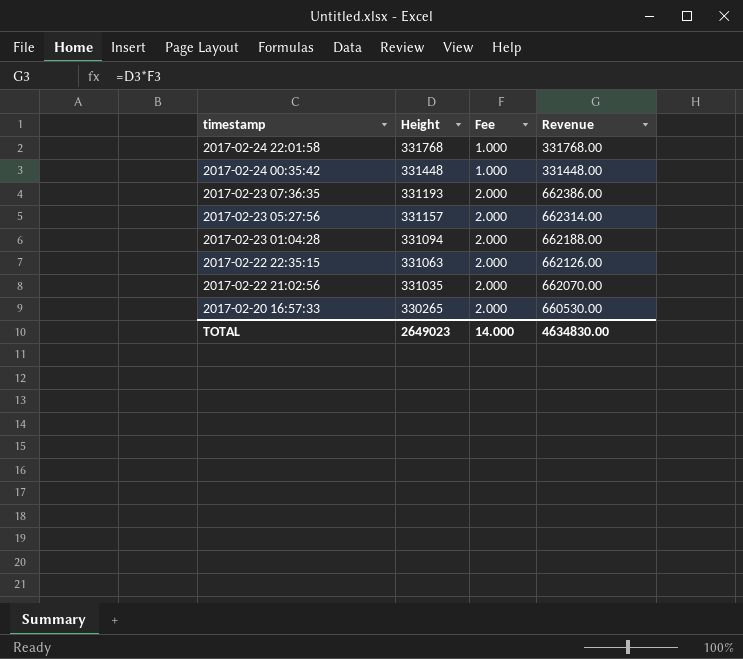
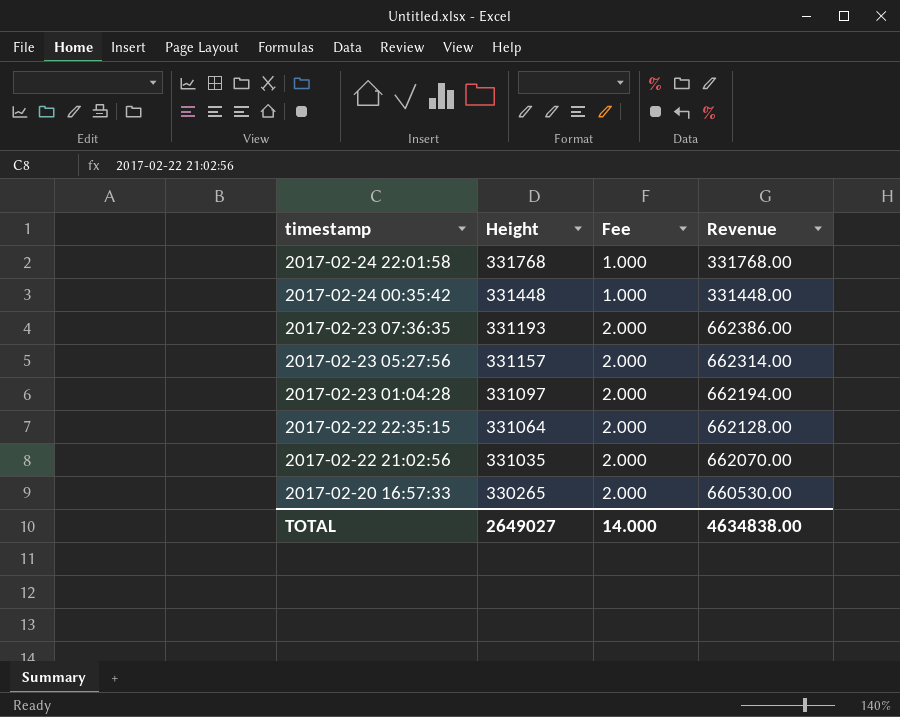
2017-02-23 01:04:28 | Height: 331094 -> 331097
2017-02-23 01:04:28 | Revenue: 662188.00 -> 662194.00
2017-02-22 22:35:15 | Height: 331063 -> 331064
2017-02-22 22:35:15 | Revenue: 662126.00 -> 662128.00
TOTAL | Height: 2649023 -> 2649027
TOTAL | Revenue: 4634830.00 -> 4634838.00

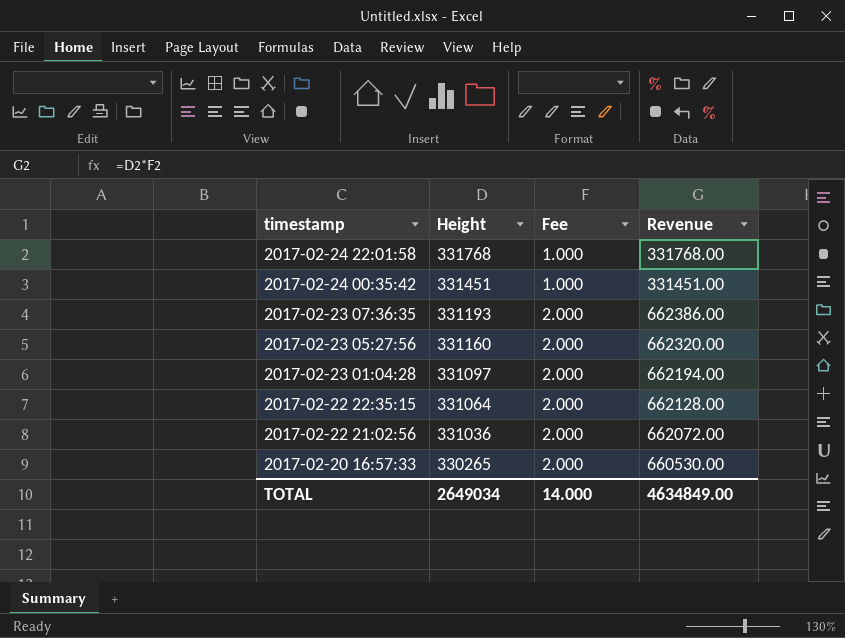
2017-02-24 00:35:42 | Height: 331448 -> 331451
2017-02-24 00:35:42 | Revenue: 331448.00 -> 331451.00
2017-02-23 05:27:56 | Height: 331157 -> 331160
2017-02-23 05:27:56 | Revenue: 662314.00 -> 662320.00
2017-02-22 21:02:56 | Height: 331035 -> 331036
2017-02-22 21:02:56 | Revenue: 662070.00 -> 662072.00
TOTAL | Height: 2649027 -> 2649034
TOTAL | Revenue: 4634838.00 -> 4634849.00

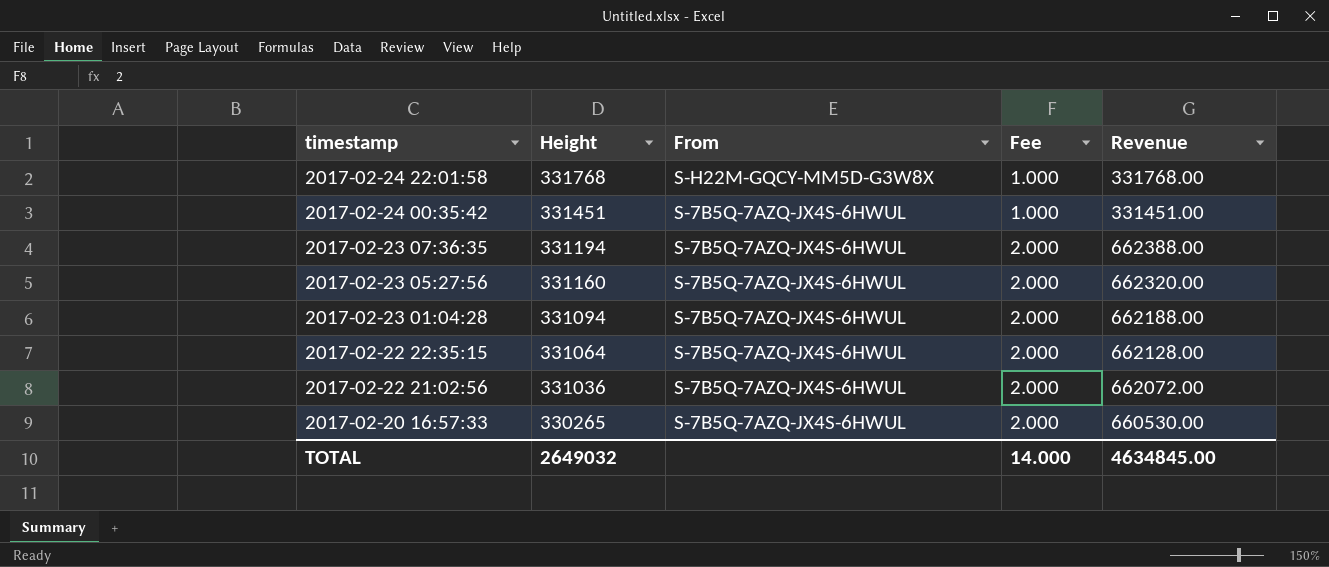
column From | position: none -> 3
2017-02-23 07:36:35 | Height: 331193 -> 331194
2017-02-23 07:36:35 | Revenue: 662386.00 -> 662388.00
2017-02-23 01:04:28 | Height: 331097 -> 331094
2017-02-23 01:04:28 | Revenue: 662194.00 -> 662188.00
TOTAL | Height: 2649034 -> 2649032
TOTAL | Revenue: 4634849.00 -> 4634845.00

